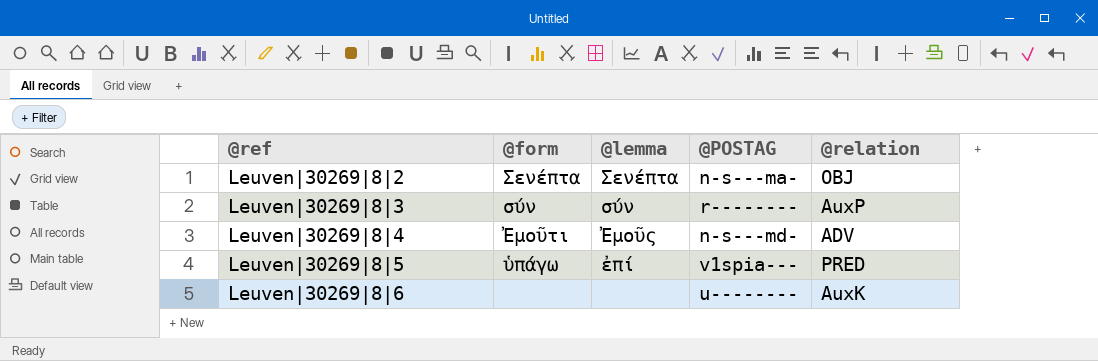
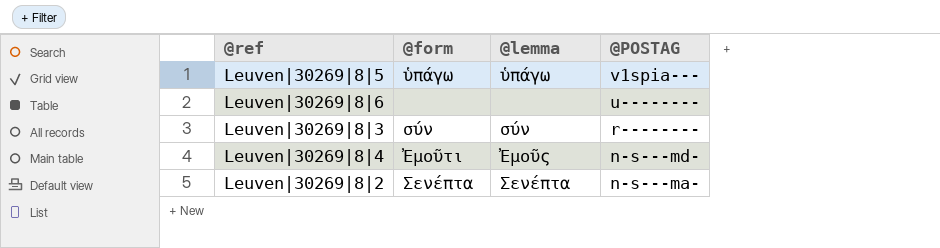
row order: @ref ascending -> @POSTAG descending
column @relation | position: 5 -> none
Leuven|30269|8|5 | @lemma: ἐπί -> ὑπάγω

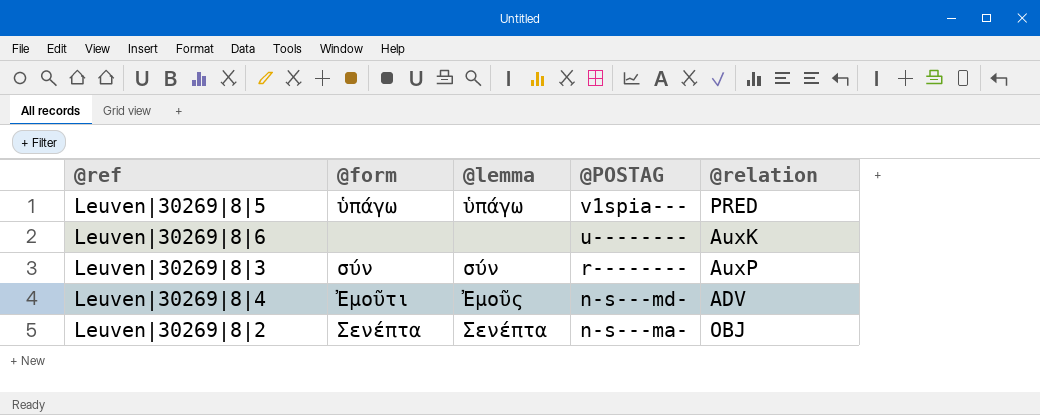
column @relation | position: none -> 5

